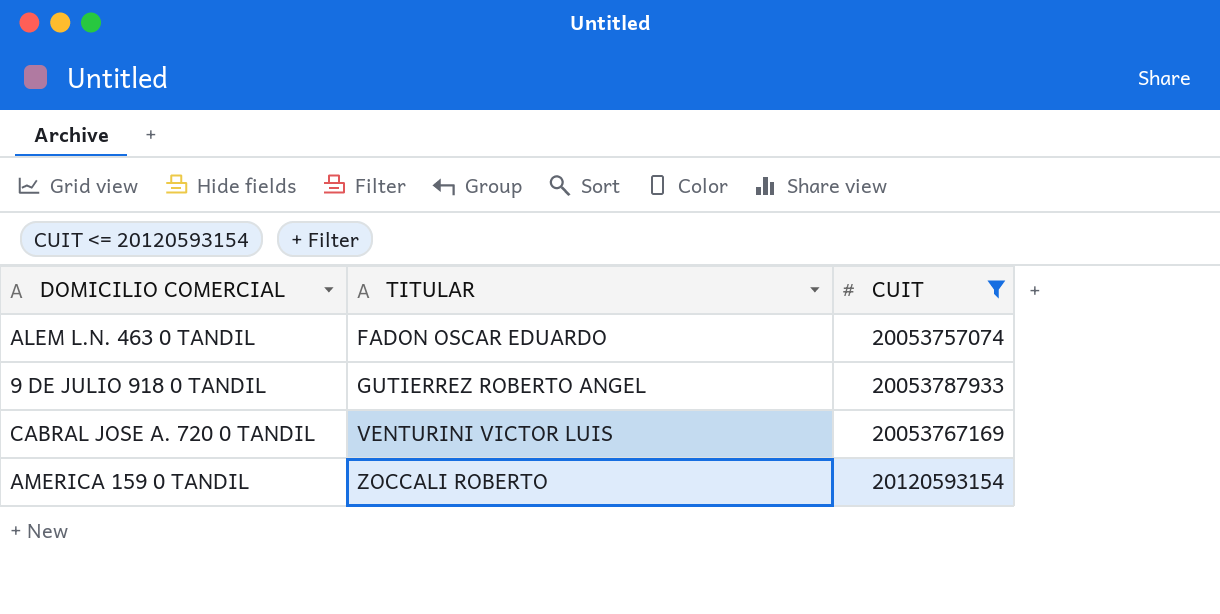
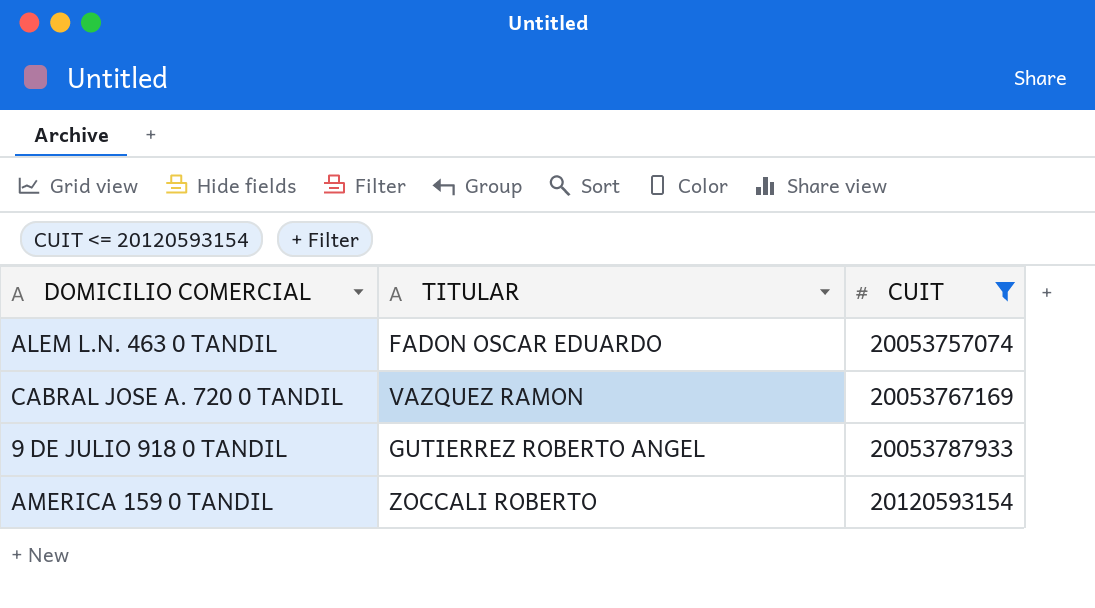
row order: TITULAR ascending -> CUIT ascending
CABRAL JOSE A. 720 0 TANDIL | TITULAR: VENTURINI VICTOR LUIS -> VAZQUEZ RAMON

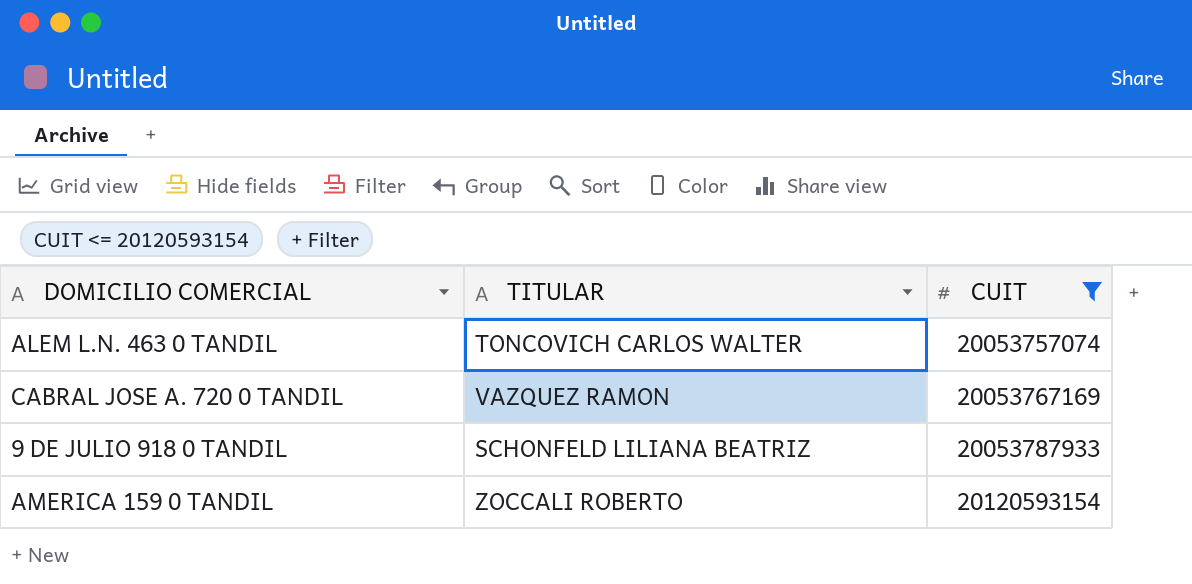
ALEM L.N. 463 0 TANDIL | TITULAR: FADON OSCAR EDUARDO -> TONCOVICH CARLOS WALTER
9 DE JULIO 918 0 TANDIL | TITULAR: GUTIERREZ ROBERTO ANGEL -> SCHONFELD LILIANA BEATRIZ

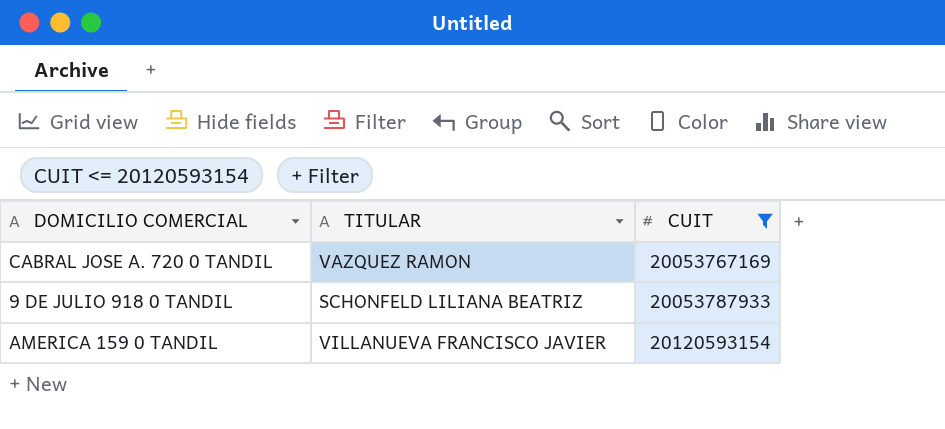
row ALEM L.N. 463 0 TANDIL: TONCOVICH CARLOS WALTER | 20053757074 -> none
AMERICA 159 0 TANDIL | TITULAR: ZOCCALI ROBERTO -> VILLANUEVA FRANCISCO JAVIER

